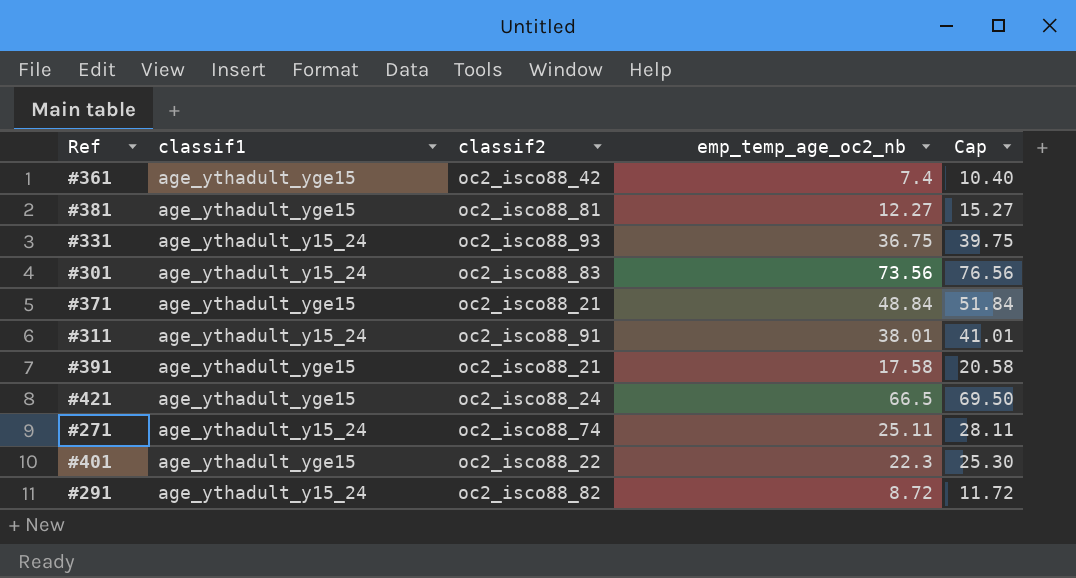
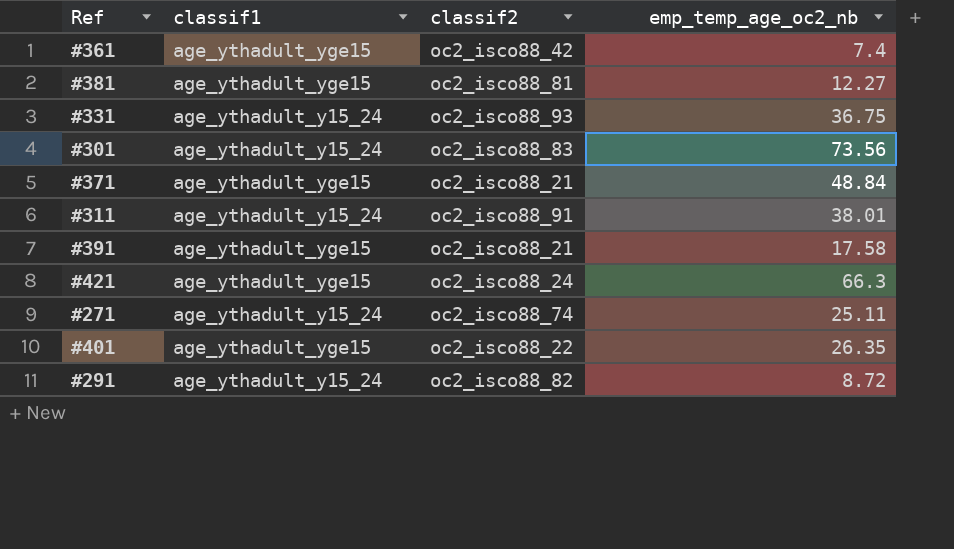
column Cap | formula: [emp_temp_age_oc2_nb] + 3 -> none
#421 | emp_temp_age_oc2_nb: 66.5 -> 66.3
#401 | emp_temp_age_oc2_nb: 22.3 -> 26.35

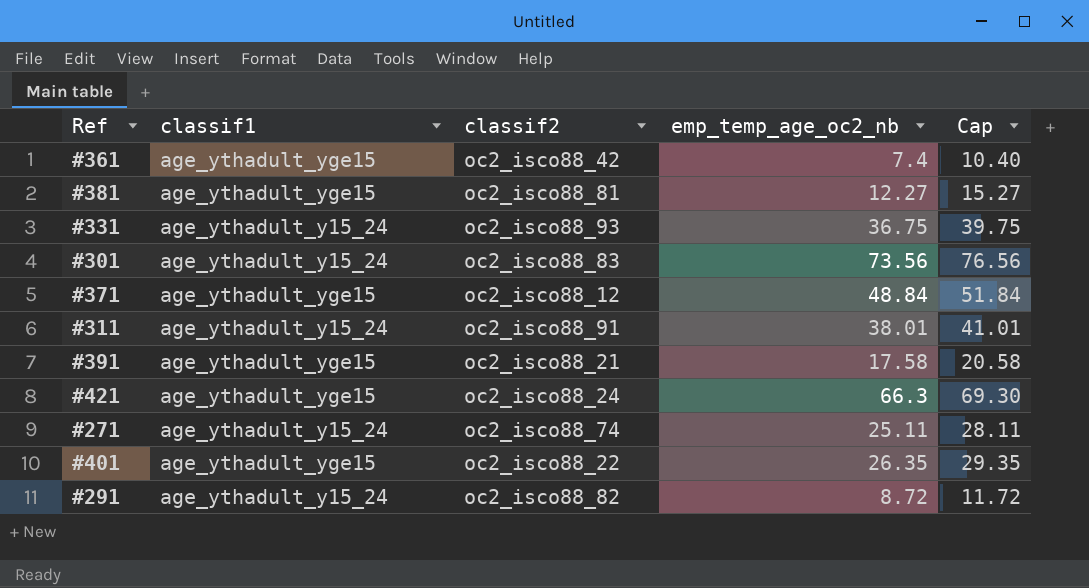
column Cap | formula: none -> [emp_temp_age_oc2_nb] + 3
#371 | classif2: oc2_isco88_21 -> oc2_isco88_12

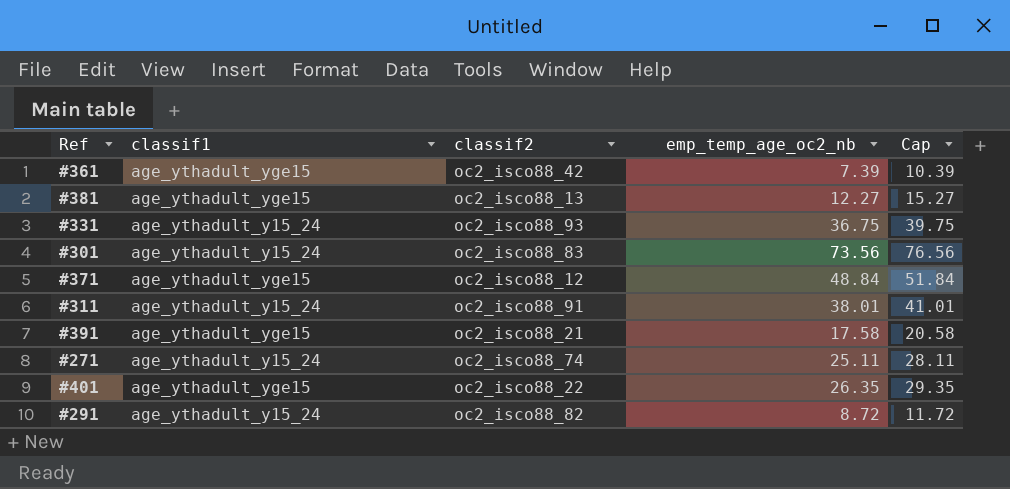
row #421: age_ythadult_yge15 | oc2_isco88_24 | 66.3 | 69.30 -> none
#361 | emp_temp_age_oc2_nb: 7.4 -> 7.39
#361 | Cap: 10.40 -> 10.39
#381 | classif2: oc2_isco88_81 -> oc2_isco88_13

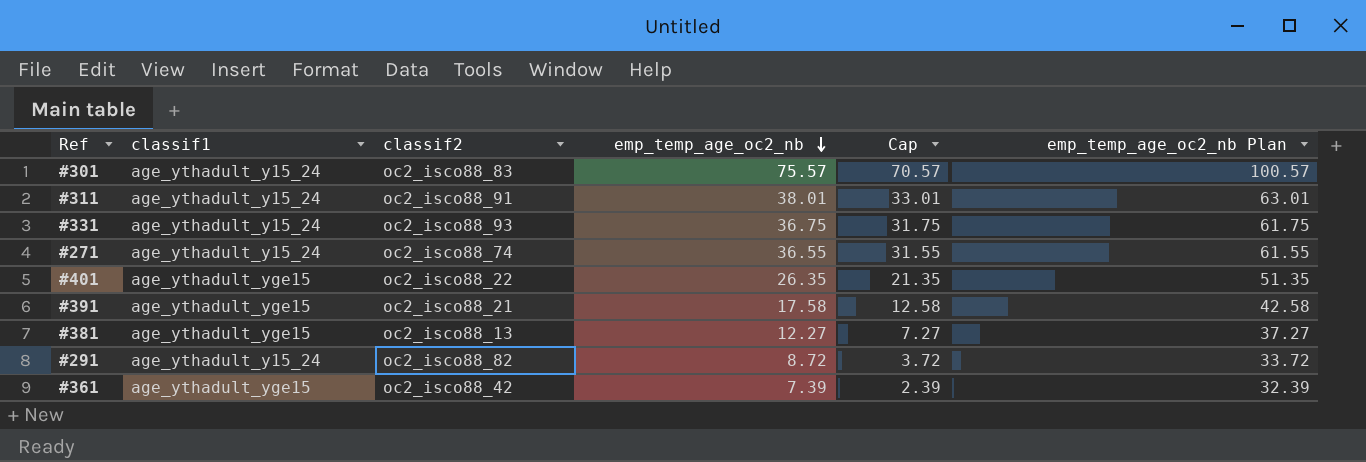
row order: none -> emp_temp_age_oc2_nb descending
column Cap | formula: [emp_temp_age_oc2_nb] + 3 -> [emp_temp_age_oc2_nb] - 5
column emp_temp_age_oc2_nb Plan | formula: none -> [emp_temp_age_oc2_nb] + 25
row #371: age_ythadult_yge15 | oc2_isco88_12 | 48.84 | 51.84 -> none
#301 | emp_temp_age_oc2_nb: 73.56 -> 75.57
#271 | emp_temp_age_oc2_nb: 25.11 -> 36.55

